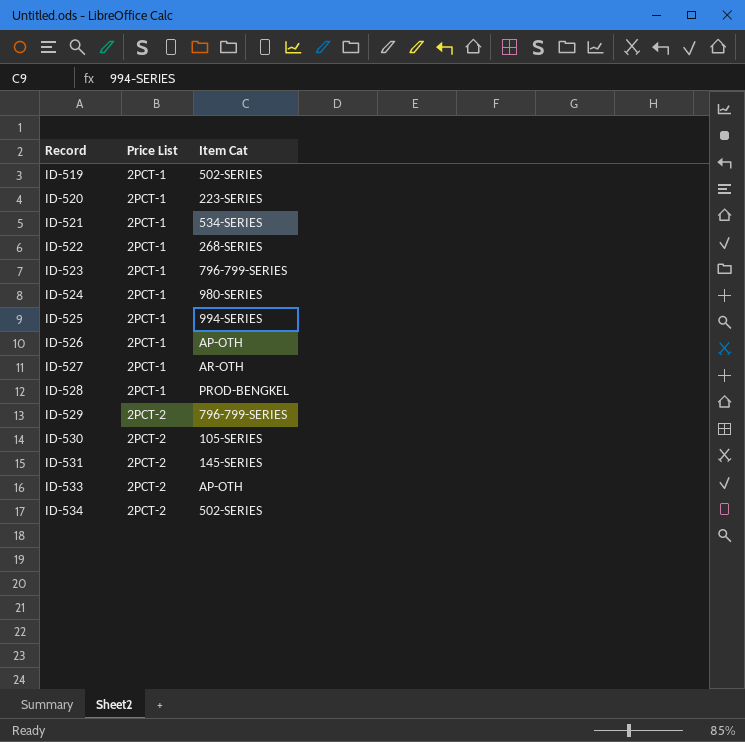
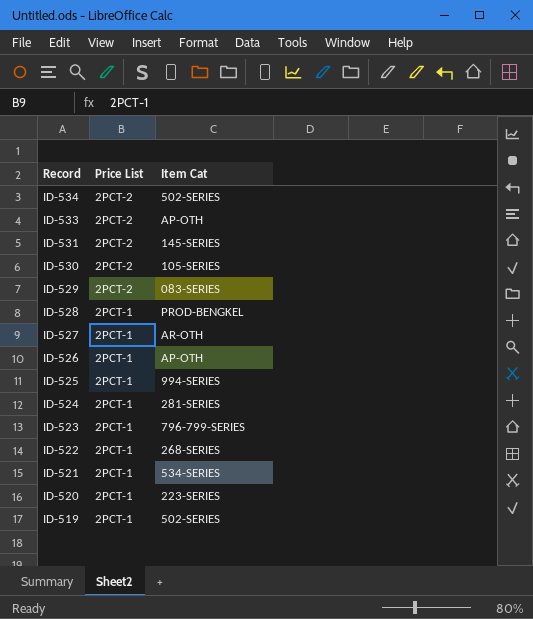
row order: Record ascending -> Record descending
ID-529 | Item Cat: 796-799-SERIES -> 083-SERIES
ID-524 | Item Cat: 980-SERIES -> 281-SERIES

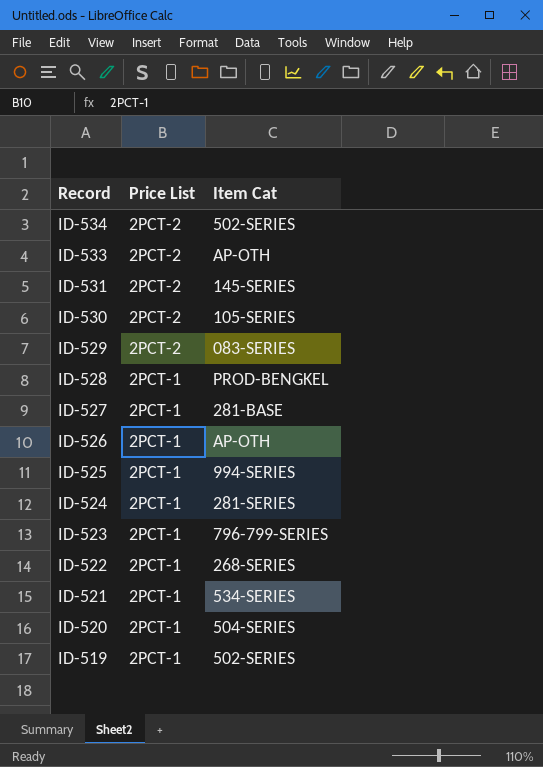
ID-527 | Item Cat: AR-OTH -> 281-BASE
ID-520 | Item Cat: 223-SERIES -> 504-SERIES

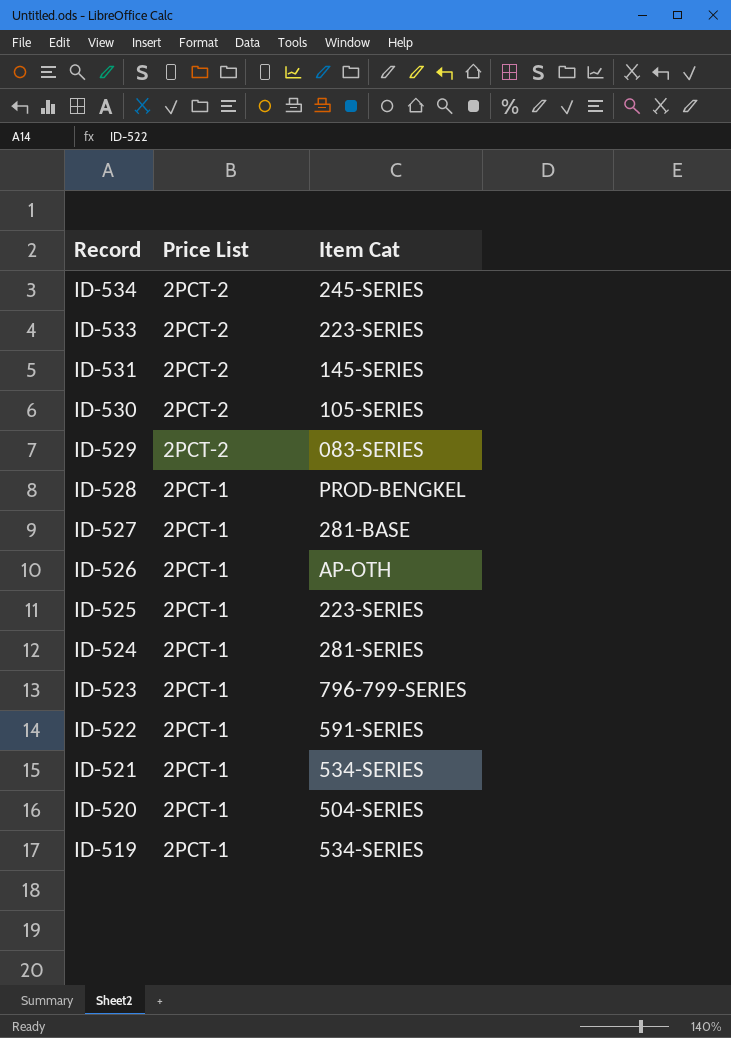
ID-534 | Item Cat: 502-SERIES -> 245-SERIES
ID-533 | Item Cat: AP-OTH -> 223-SERIES
ID-525 | Item Cat: 994-SERIES -> 223-SERIES
ID-522 | Item Cat: 268-SERIES -> 591-SERIES
ID-519 | Item Cat: 502-SERIES -> 534-SERIES

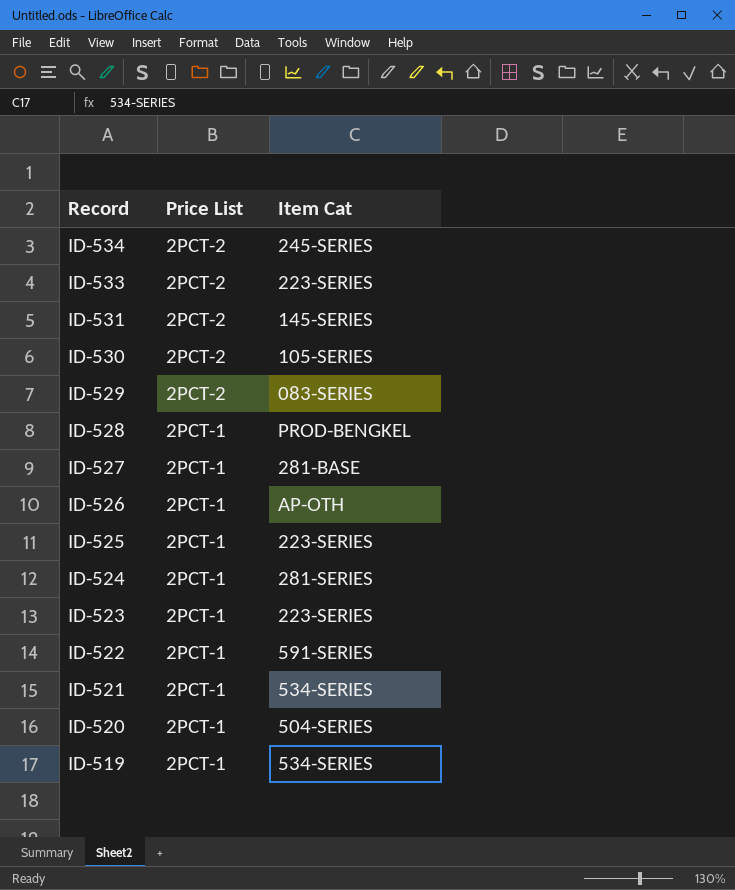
ID-523 | Item Cat: 796-799-SERIES -> 223-SERIES

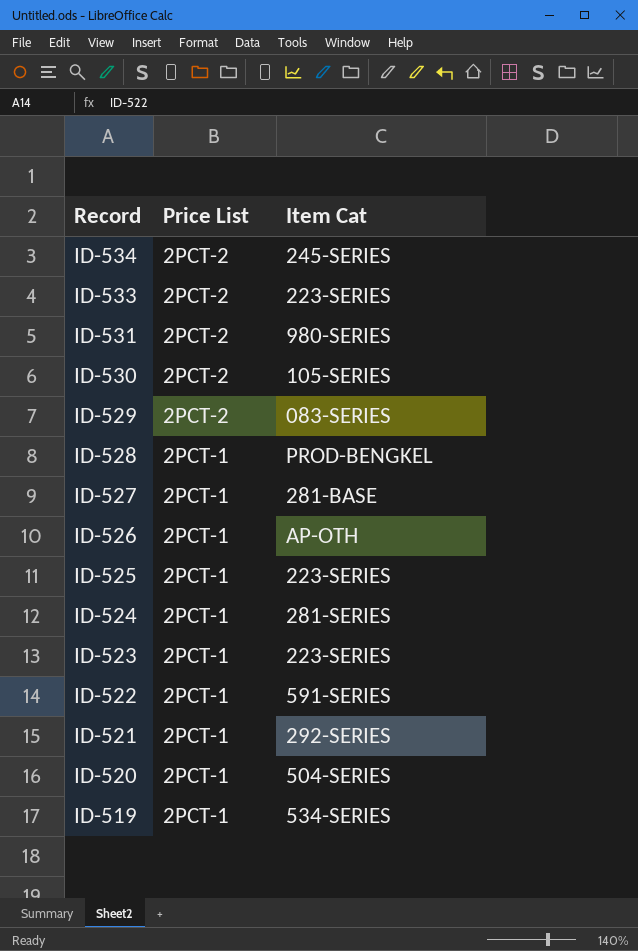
ID-531 | Item Cat: 145-SERIES -> 980-SERIES
ID-521 | Item Cat: 534-SERIES -> 292-SERIES

